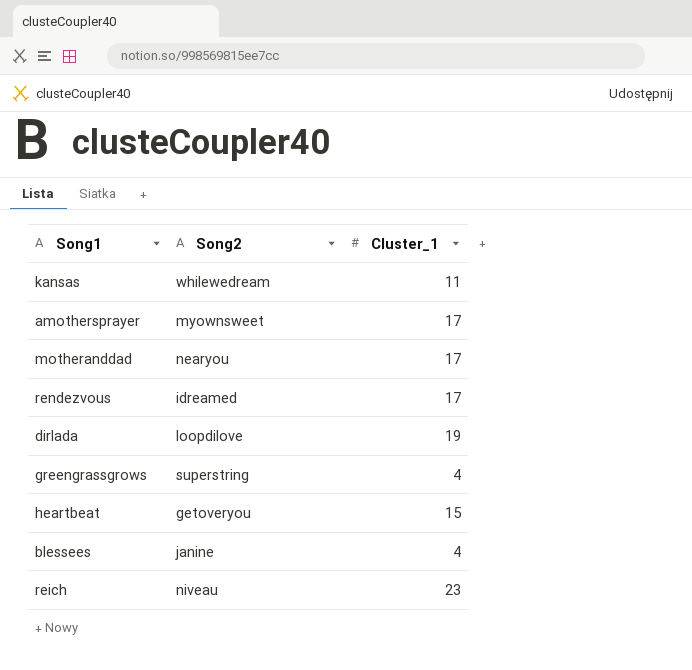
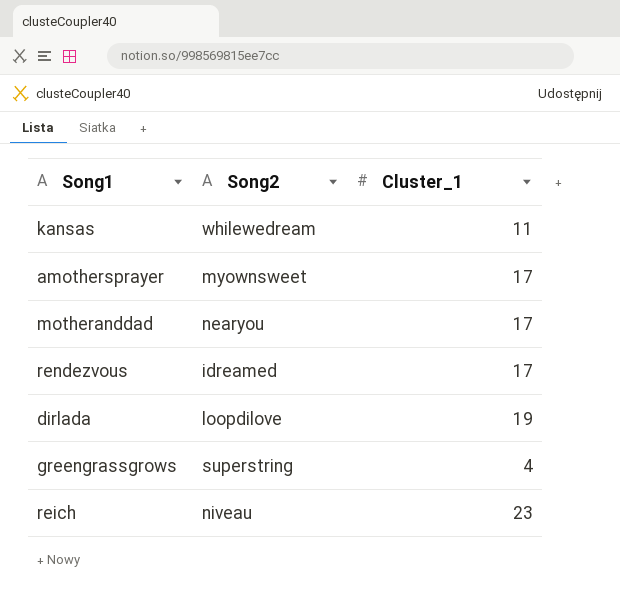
row heartbeat: getoveryou | 15 -> none
row blessees: janine | 4 -> none

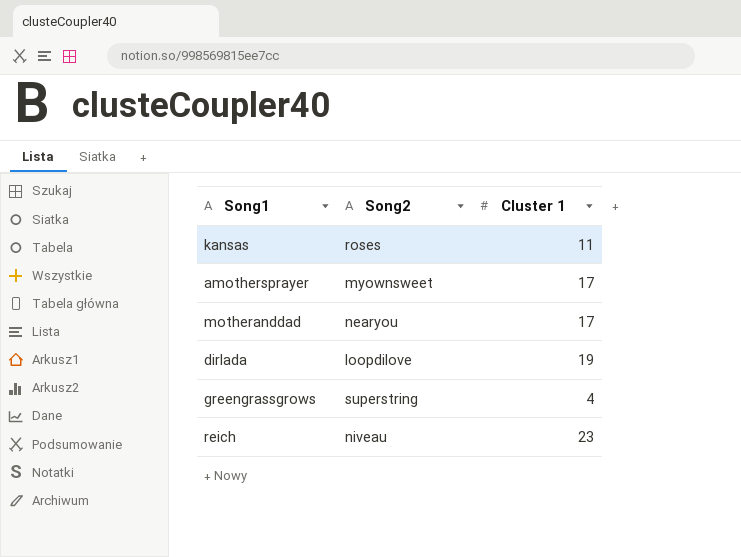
column name: Cluster_1 -> Cluster 1
row rendezvous: idreamed | 17 -> none
kansas | Song2: whilewedream -> roses

